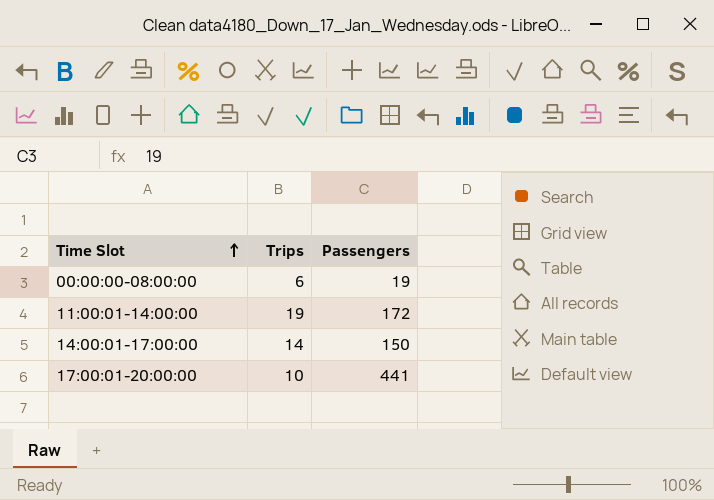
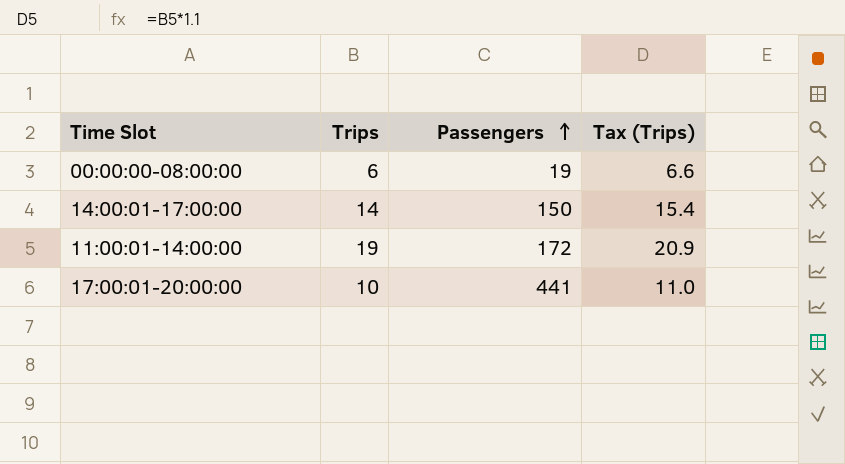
row order: Time Slot ascending -> Passengers ascending
column Tax (Trips) | formula: none -> [Trips] * 1.1

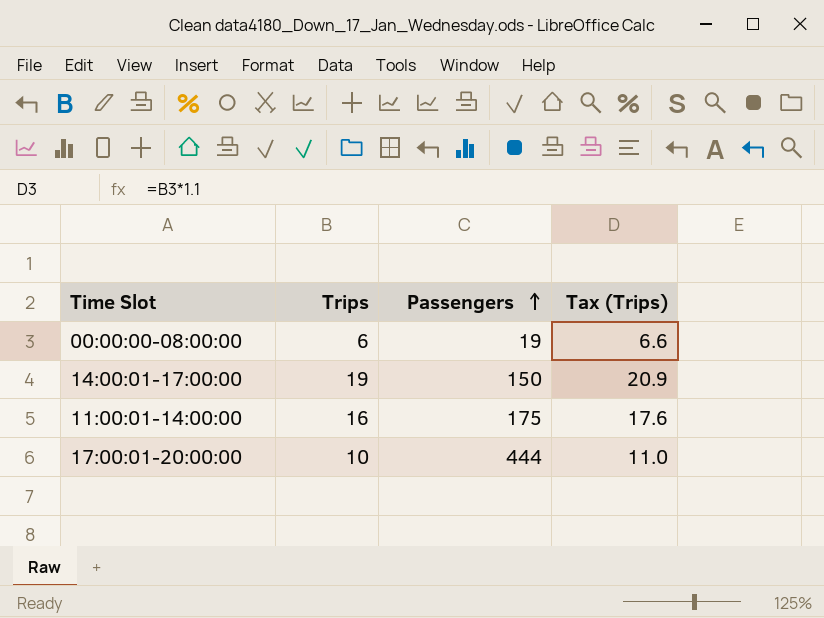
14:00:01-17:00:00 | Trips: 14 -> 19
14:00:01-17:00:00 | Tax (Trips): 15.4 -> 20.9
11:00:01-14:00:00 | Trips: 19 -> 16
11:00:01-14:00:00 | Passengers: 172 -> 175
11:00:01-14:00:00 | Tax (Trips): 20.9 -> 17.6
17:00:01-20:00:00 | Passengers: 441 -> 444

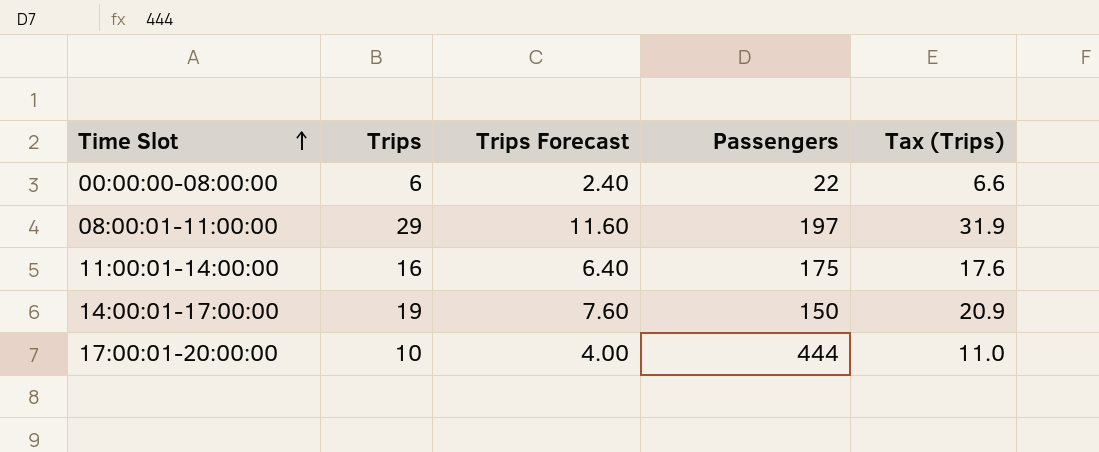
row order: Passengers ascending -> Time Slot ascending
column Trips Forecast | formula: none -> [Trips] * 0.4
00:00:00-08:00:00 | Passengers: 19 -> 22
row 08:00:01-11:00:00: none -> 29 | 11.60 | 197 | 31.9

